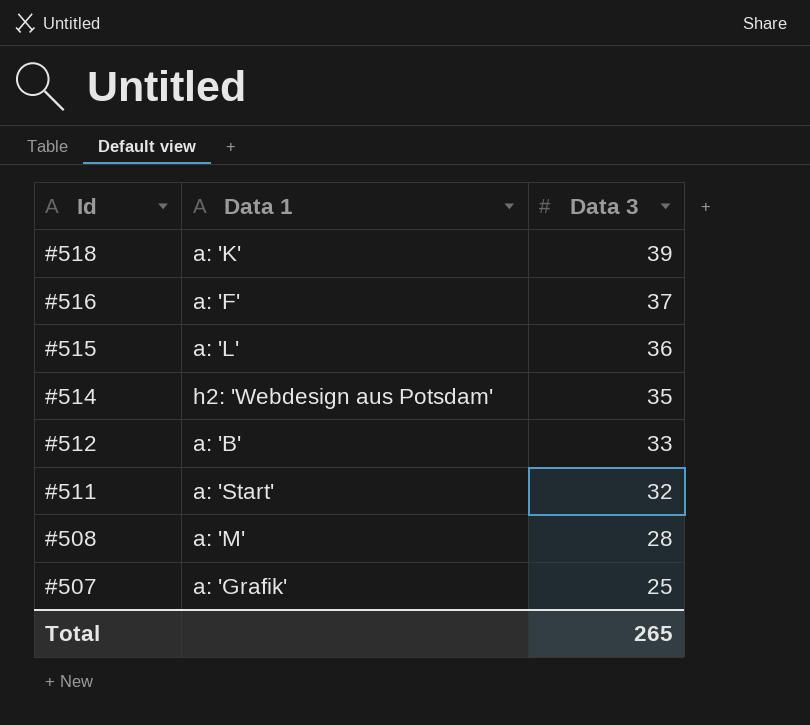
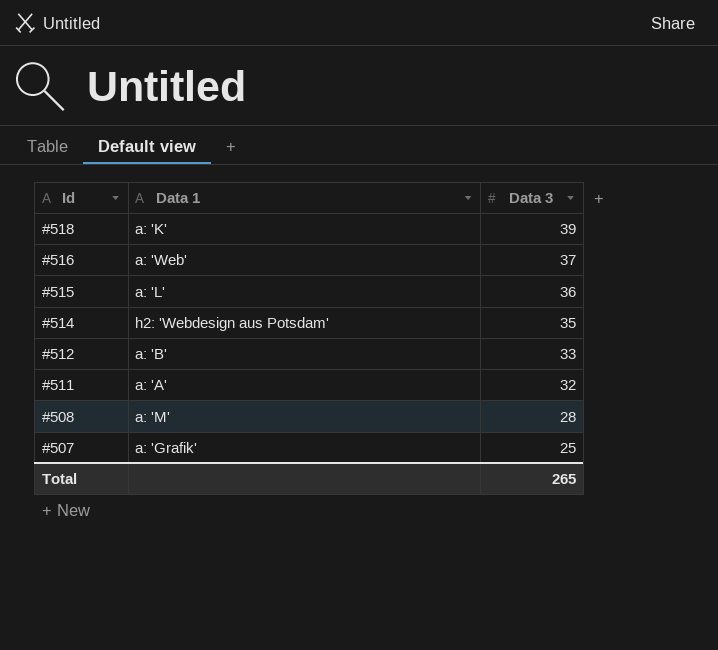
#516 | Data 1: a: 'F' -> a: 'Web'
#511 | Data 1: a: 'Start' -> a: 'A'

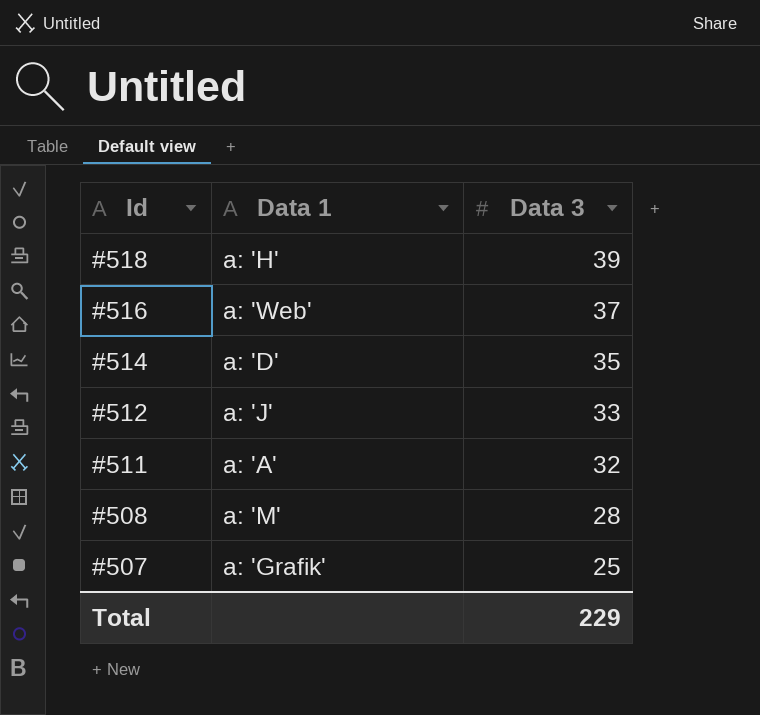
row #515: a: 'L' | 36 -> none
#518 | Data 1: a: 'K' -> a: 'H'
#514 | Data 1: h2: 'Webdesign aus Potsdam' -> a: 'D'
#512 | Data 1: a: 'B' -> a: 'J'
Total | Data 3: 265 -> 229

